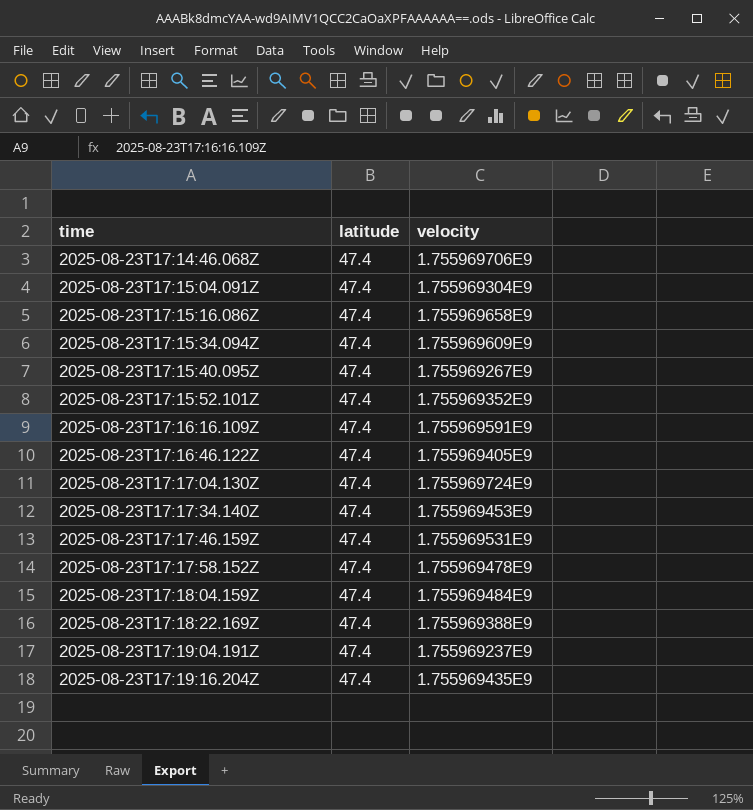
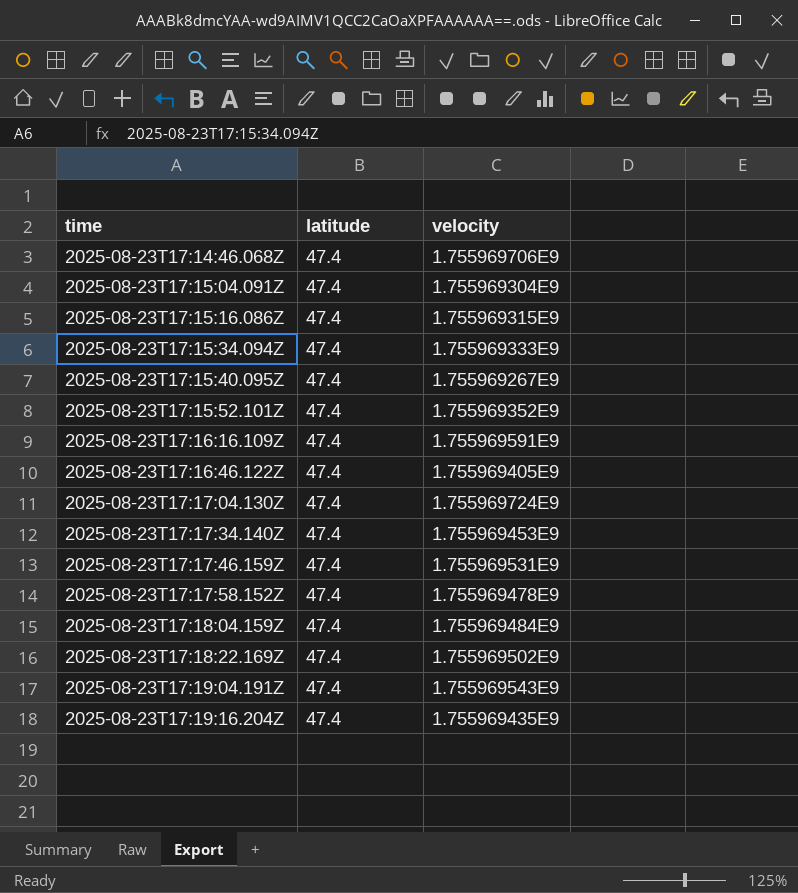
2025-08-23T17:15:16.086Z | velocity: 1.755969658E9 -> 1.755969315E9
2025-08-23T17:15:34.094Z | velocity: 1.755969609E9 -> 1.755969333E9
2025-08-23T17:18:22.169Z | velocity: 1.755969388E9 -> 1.755969502E9
2025-08-23T17:19:04.191Z | velocity: 1.755969237E9 -> 1.755969543E9

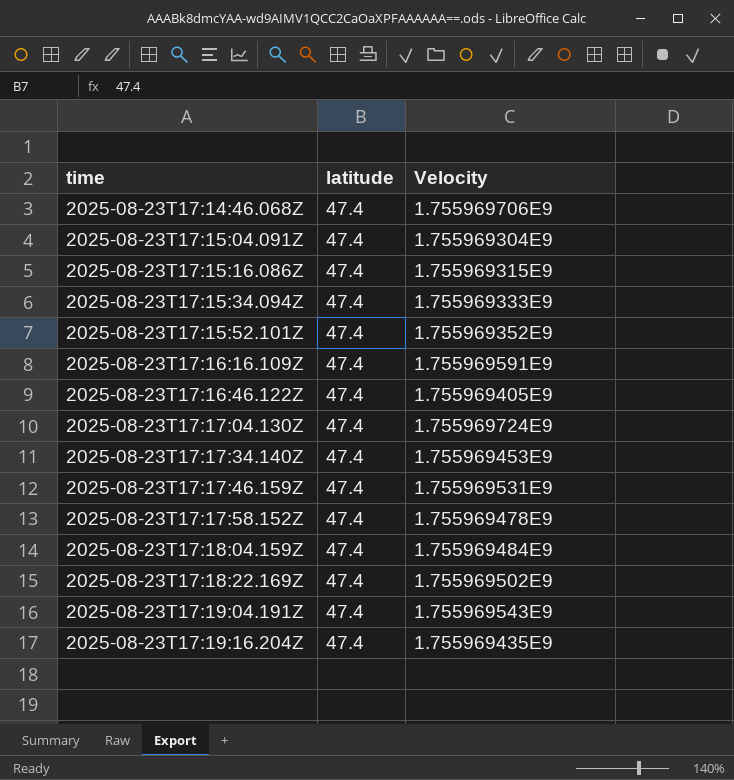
column name: velocity -> Velocity
row 2025-08-23T17:15:40.095Z: 47.4 | 1.755969267E9 -> none

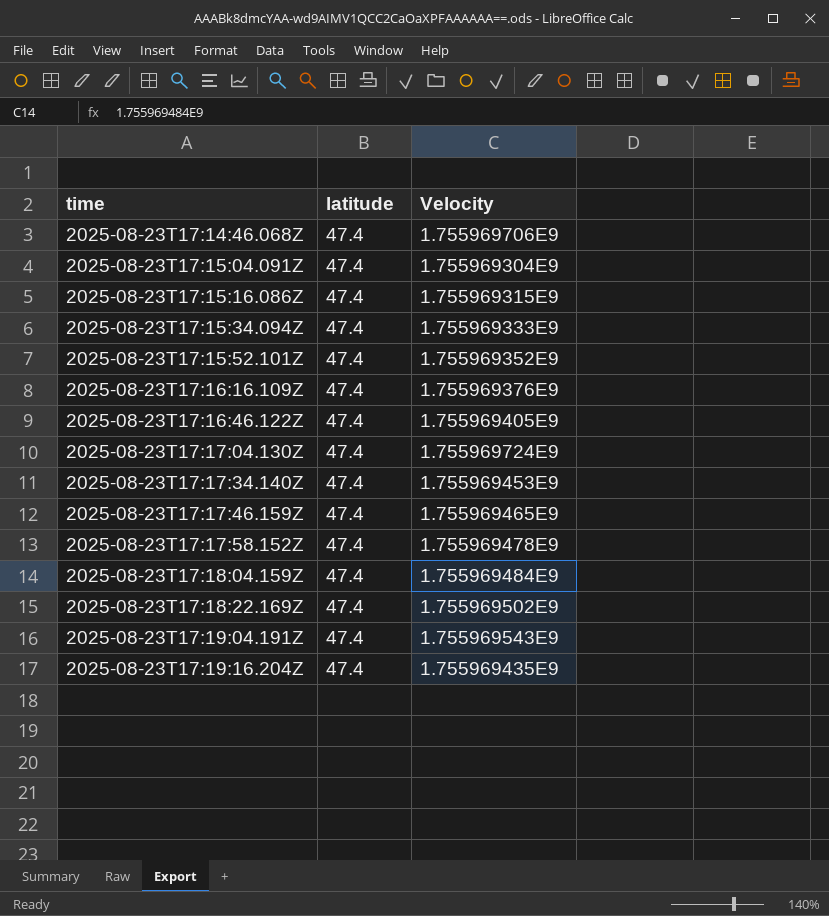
2025-08-23T17:16:16.109Z | Velocity: 1.755969591E9 -> 1.755969376E9
2025-08-23T17:17:46.159Z | Velocity: 1.755969531E9 -> 1.755969465E9

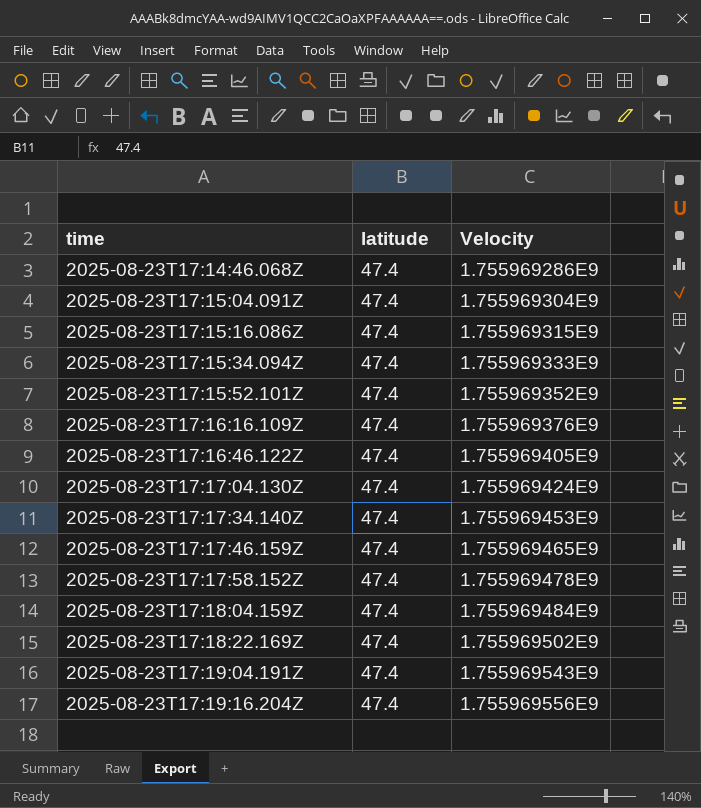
2025-08-23T17:14:46.068Z | Velocity: 1.755969706E9 -> 1.755969286E9
2025-08-23T17:17:04.130Z | Velocity: 1.755969724E9 -> 1.755969424E9
2025-08-23T17:19:16.204Z | Velocity: 1.755969435E9 -> 1.755969556E9

